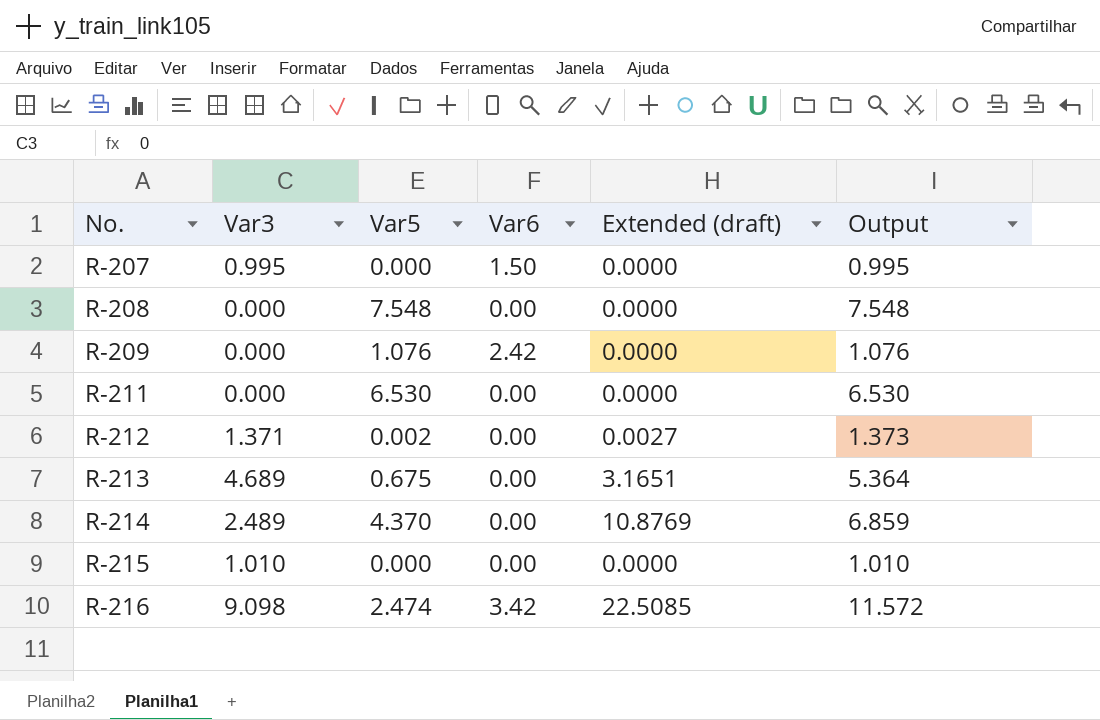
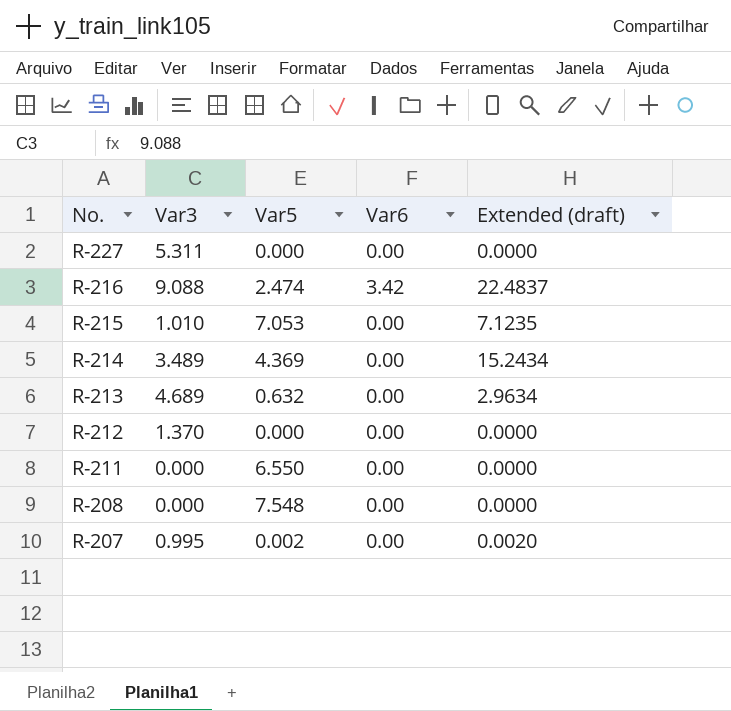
row order: No. ascending -> No. descending
column Output | formula: [Var3] + [Var5] -> none
row R-209: 0.000 | 1.076 | 2.42 | 0.0000 | 1.076 -> none
row R-227: none -> 5.311 | 0.000 | 0.00 | 0.0000
R-216 | Var3: 9.098 -> 9.088
R-216 | Extended (draft): 22.5085 -> 22.4837
R-215 | Var5: 0.000 -> 7.053
R-215 | Extended (draft): 0.0000 -> 7.1235
R-214 | Var3: 2.489 -> 3.489
R-214 | Var5: 4.370 -> 4.369
R-214 | Extended (draft): 10.8769 -> 15.2434
R-213 | Var5: 0.675 -> 0.632
R-213 | Extended (draft): 3.1651 -> 2.9634
R-212 | Var3: 1.371 -> 1.370
R-212 | Var5: 0.002 -> 0.000
R-212 | Extended (draft): 0.0027 -> 0.0000
R-211 | Var5: 6.530 -> 6.550
R-207 | Var5: 0.000 -> 0.002
R-207 | Var6: 1.50 -> 0.00
R-207 | Extended (draft): 0.0000 -> 0.0020

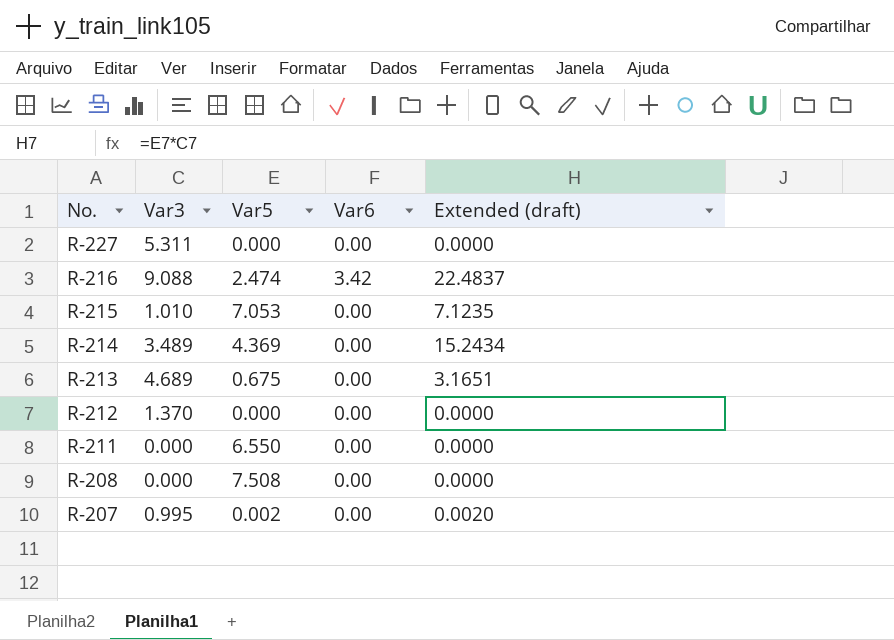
R-213 | Var5: 0.632 -> 0.675
R-213 | Extended (draft): 2.9634 -> 3.1651
R-208 | Var5: 7.548 -> 7.508

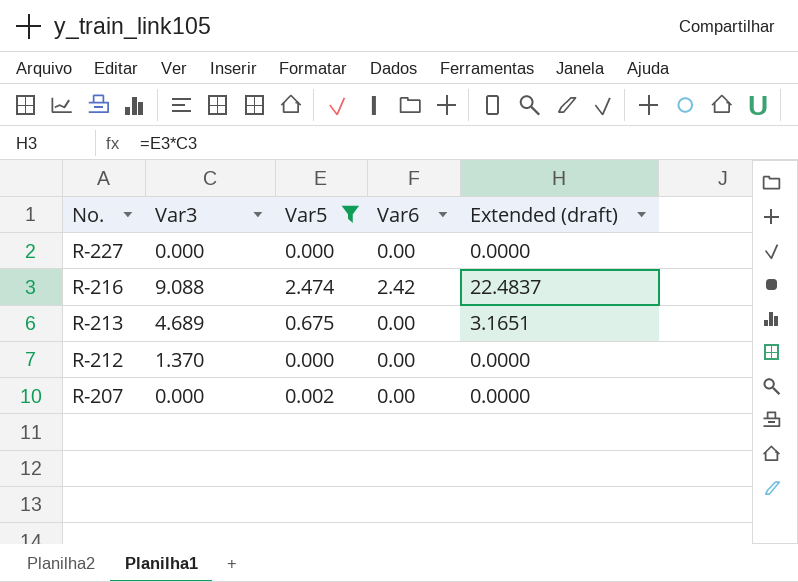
filter: none -> Var5 <= 2.474
R-227 | Var3: 5.311 -> 0.000
R-216 | Var6: 3.42 -> 2.42
R-207 | Var3: 0.995 -> 0.000
R-207 | Extended (draft): 0.0020 -> 0.0000

